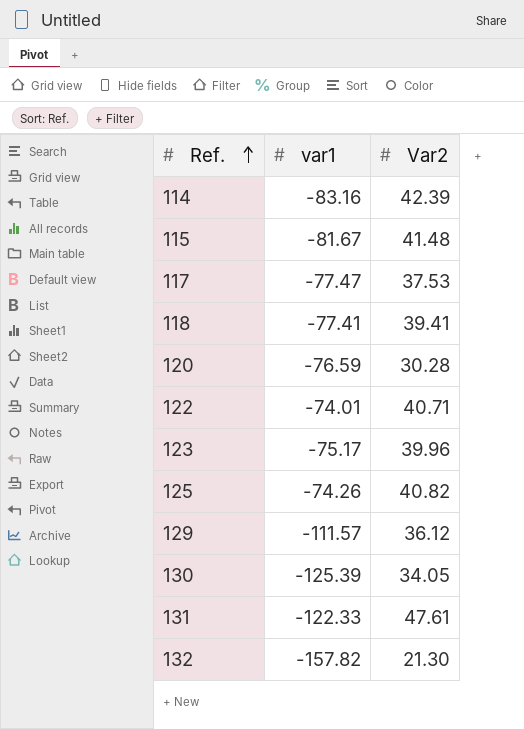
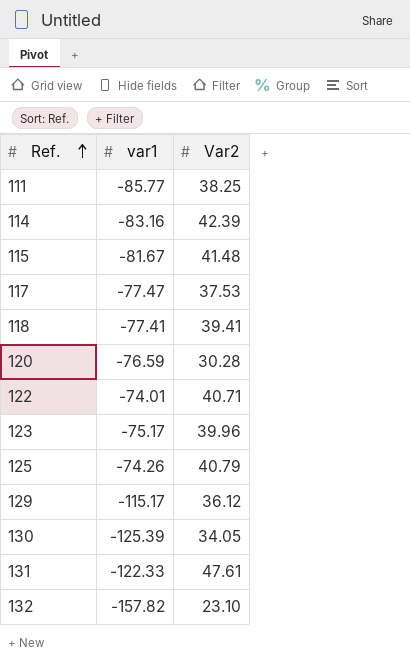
row 111: none -> -85.77 | 38.25
125 | Var2: 40.82 -> 40.79
129 | var1: -111.57 -> -115.17
132 | Var2: 21.30 -> 23.10

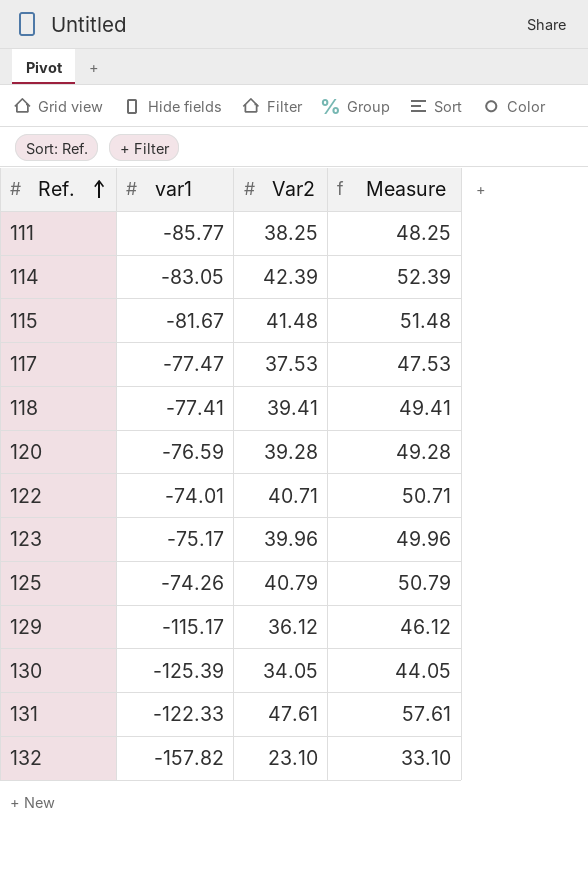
column Measure | formula: none -> [Var2] + 10
114 | var1: -83.16 -> -83.05
120 | Var2: 30.28 -> 39.28

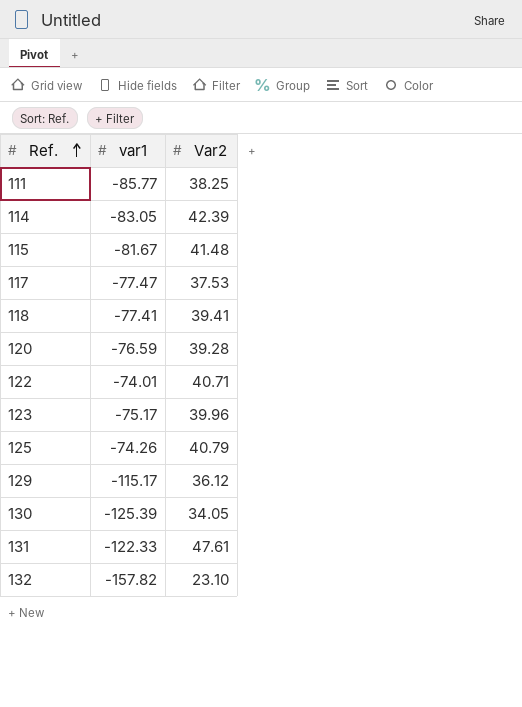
column Measure | formula: [Var2] + 10 -> none

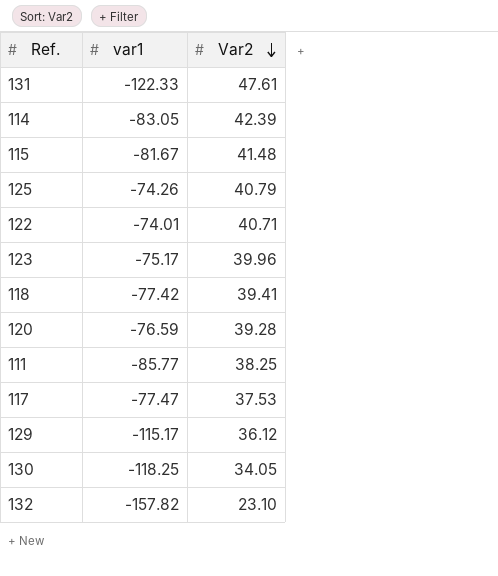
row order: Ref. ascending -> Var2 descending
118 | var1: -77.41 -> -77.42
130 | var1: -125.39 -> -118.25

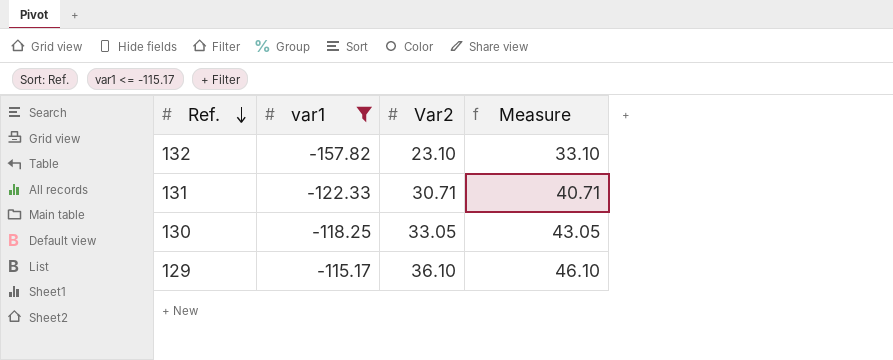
filter: none -> var1 <= -115.17
row order: Var2 descending -> Ref. descending
column Measure | formula: none -> [Var2] + 10
131 | Var2: 47.61 -> 30.71
130 | Var2: 34.05 -> 33.05
129 | Var2: 36.12 -> 36.10

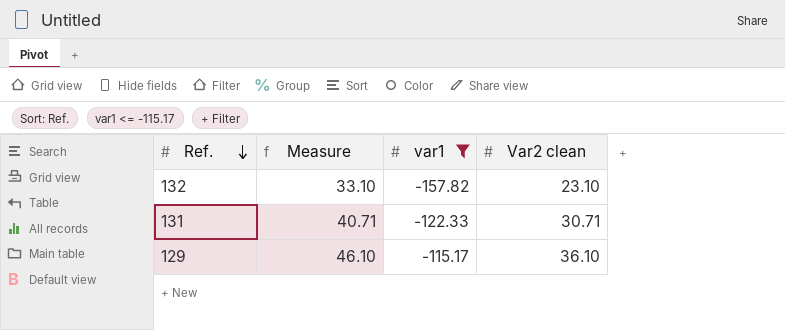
column Measure | position: 4 -> 2
column name: Var2 -> Var2 clean
row 130: -118.25 | 33.05 | 43.05 -> none

